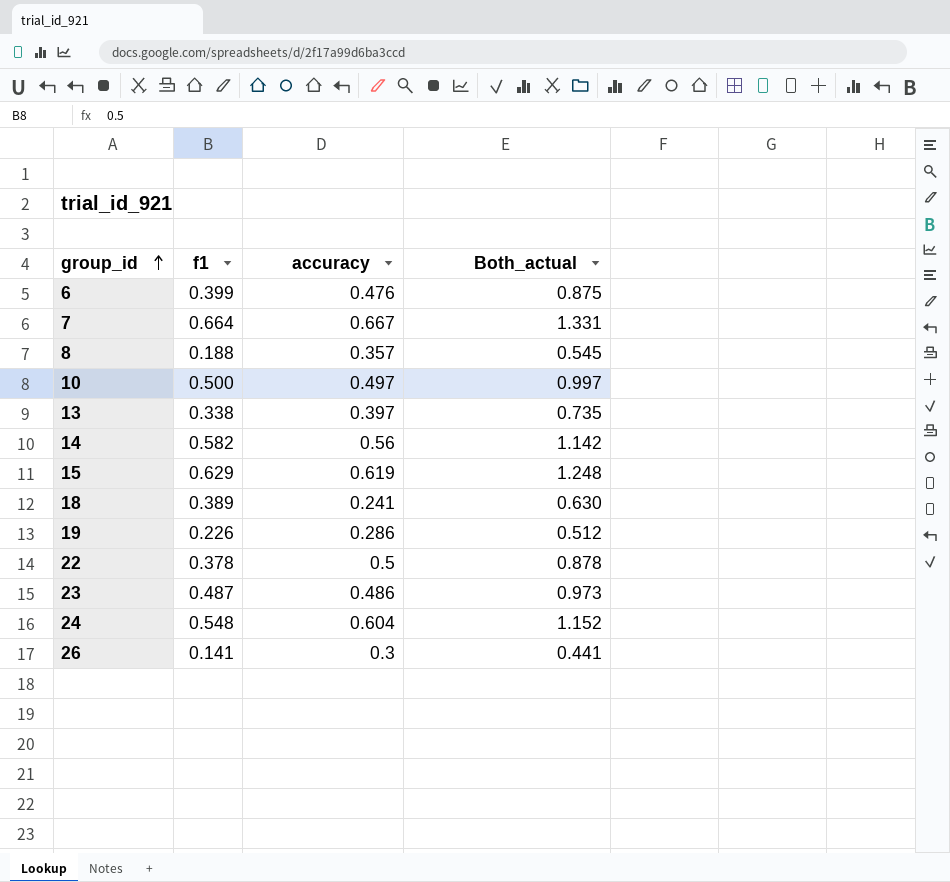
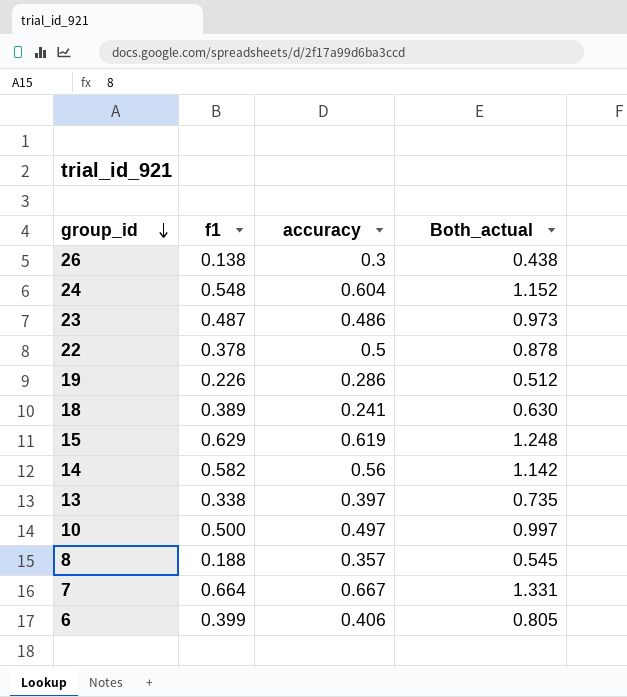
row order: group_id ascending -> group_id descending
26 | f1: 0.141 -> 0.138
26 | Both_actual: 0.441 -> 0.438
6 | accuracy: 0.476 -> 0.406
6 | Both_actual: 0.875 -> 0.805

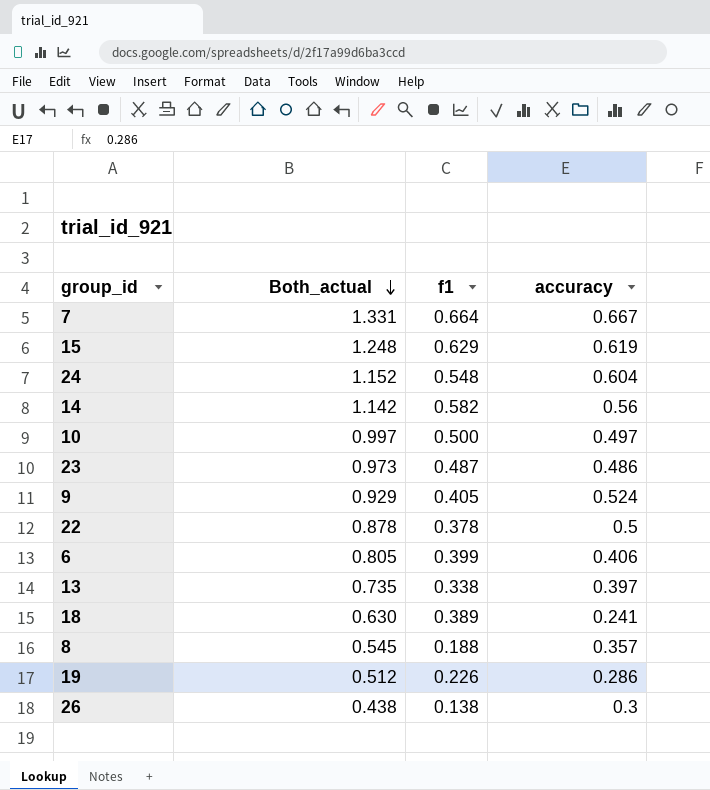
row order: group_id descending -> Both_actual descending
column Both_actual | position: 4 -> 2
row 9: none -> 0.929 | 0.405 | 0.524

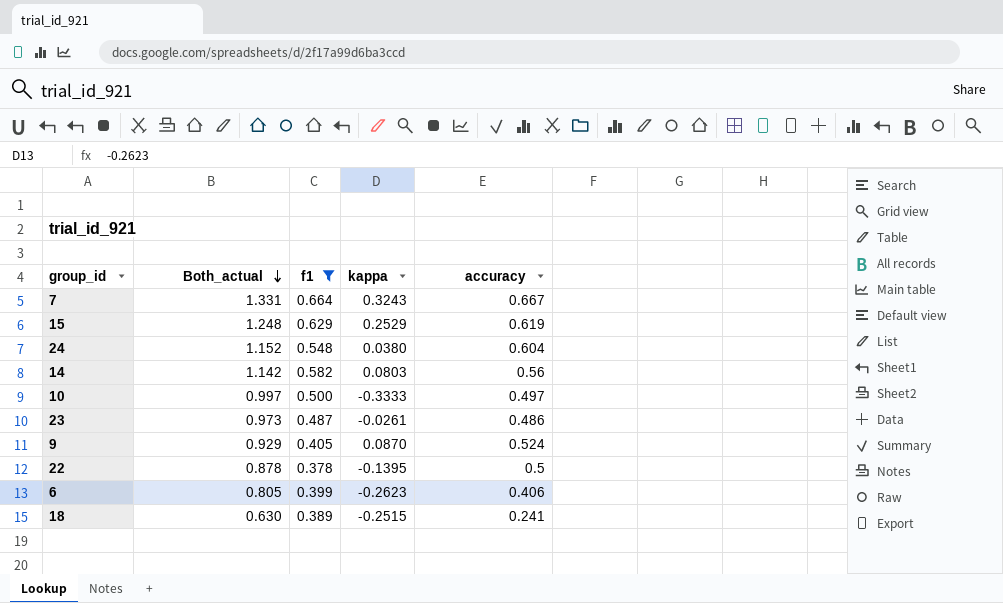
filter: none -> f1 >= 0.378
column kappa | position: none -> 4

